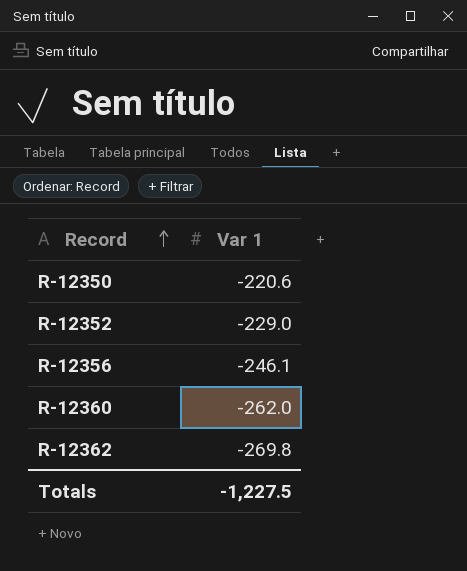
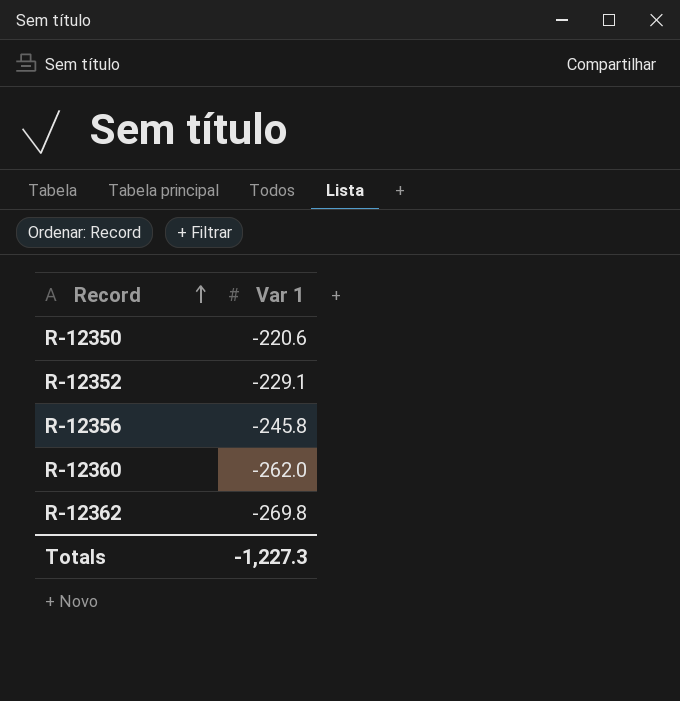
R-12352 | Var 1: -229.0 -> -229.1
R-12356 | Var 1: -246.1 -> -245.8
Totals | Var 1: -1,227.5 -> -1,227.3

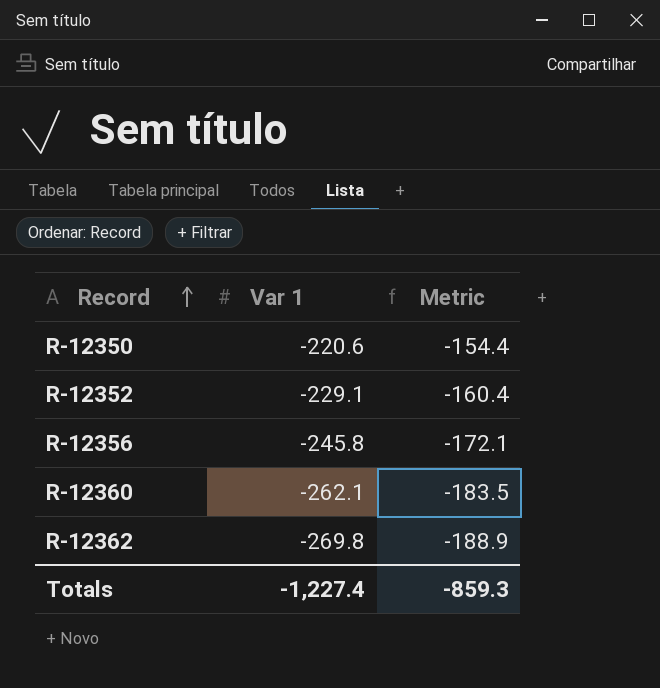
column Metric | formula: none -> [Var 1] * 0.7
R-12360 | Var 1: -262.0 -> -262.1
Totals | Var 1: -1,227.3 -> -1,227.4

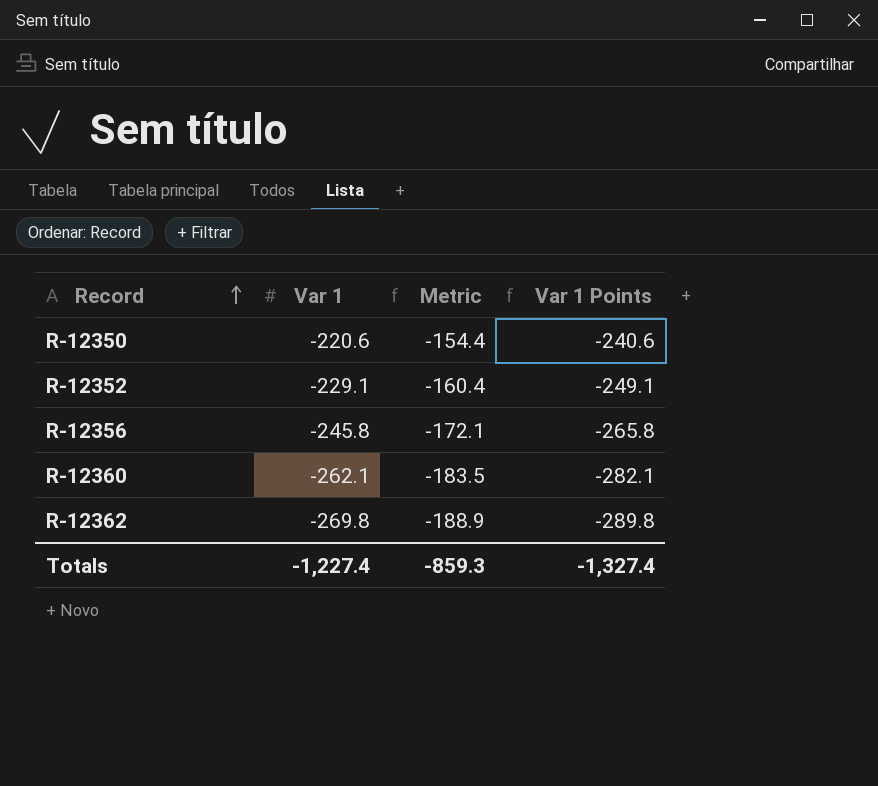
column Var 1 Points | formula: none -> [Var 1] - 20

